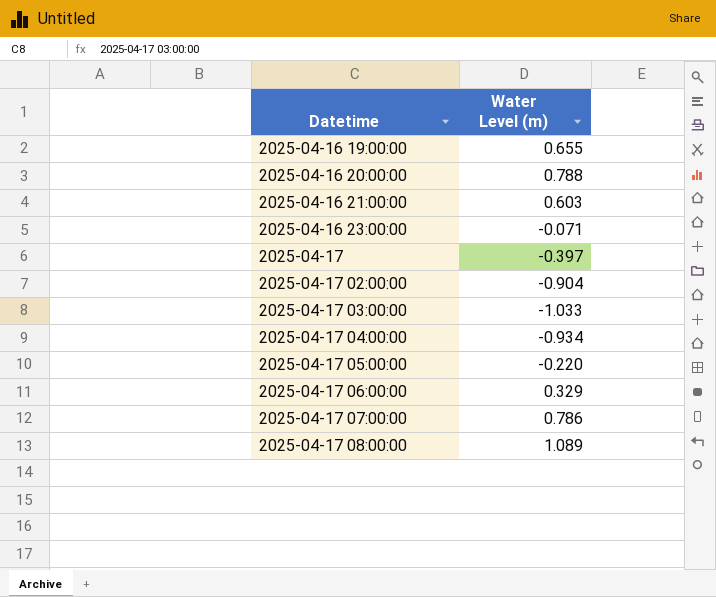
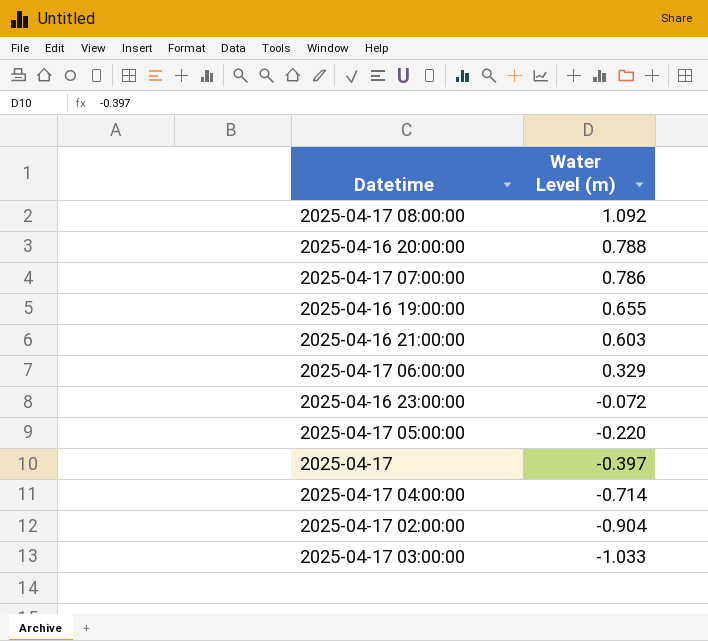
row order: Datetime ascending -> Water Level (m) descending
2025-04-17 08:00:00 | Water Level (m): 1.089 -> 1.092
2025-04-16 23:00:00 | Water Level (m): -0.071 -> -0.072
2025-04-17 04:00:00 | Water Level (m): -0.934 -> -0.714

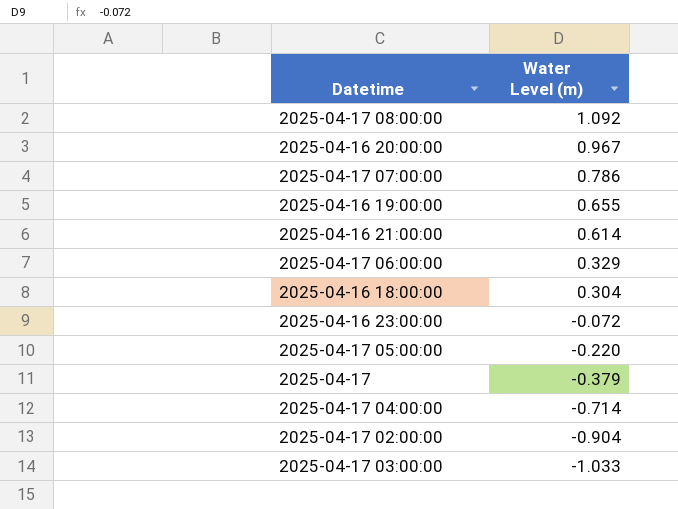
2025-04-16 20:00:00 | Water Level (m): 0.788 -> 0.967
2025-04-16 21:00:00 | Water Level (m): 0.603 -> 0.614
row 2025-04-16 18:00:00: none -> 0.304
2025-04-17 | Water Level (m): -0.397 -> -0.379

